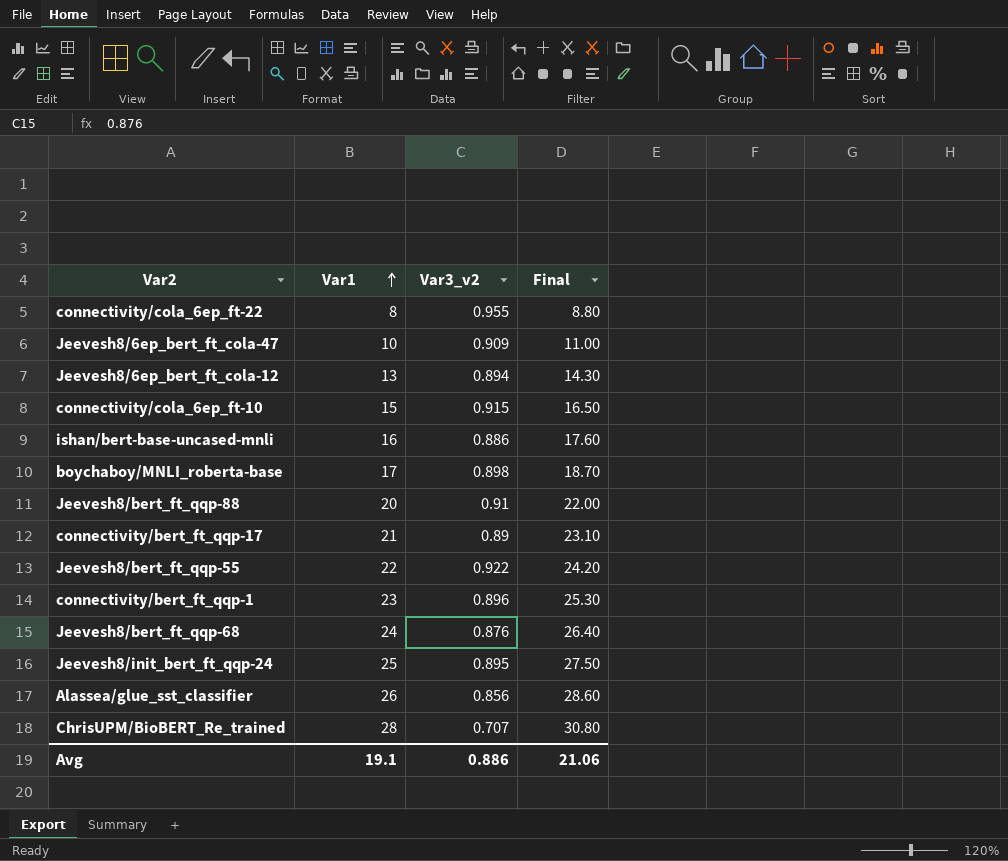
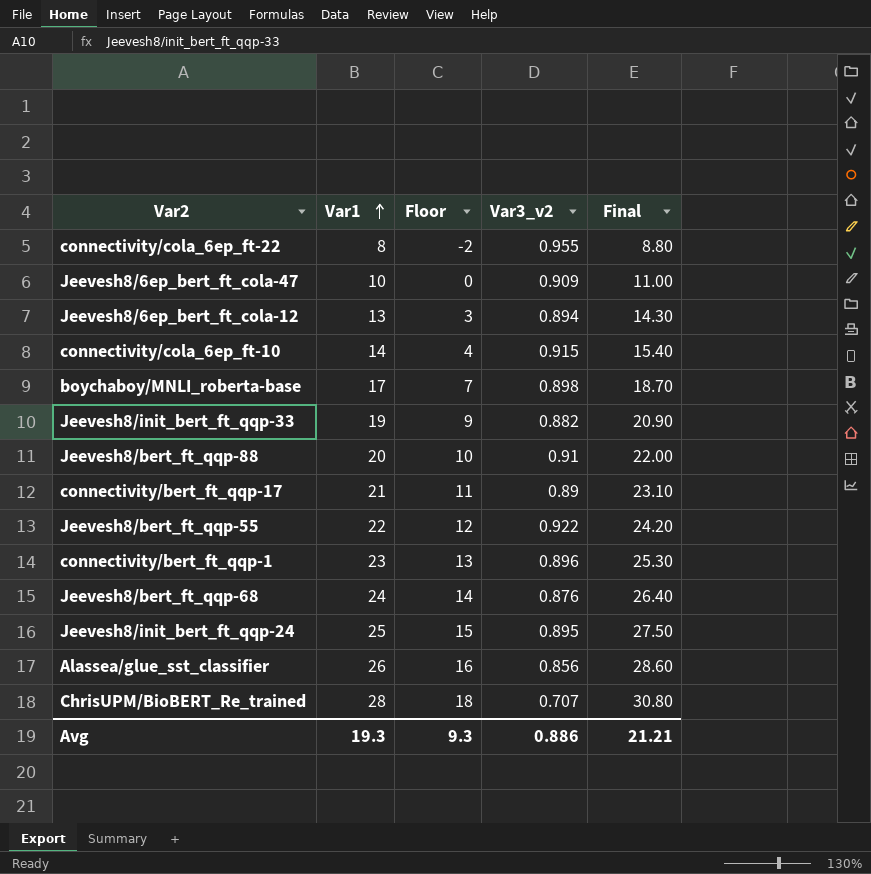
column Floor | formula: none -> [Var1] - 10
row ishan/bert-base-uncased-mnli: 16 | 0.886 | 17.60 -> none
connectivity/cola_6ep_ft-10 | Var1: 15 -> 14
connectivity/cola_6ep_ft-10 | Final: 16.50 -> 15.40
row Jeevesh8/init_bert_ft_qqp-33: none -> 19 | 9 | 0.882 | 20.90
Avg | Var1: 19.1 -> 19.3
Avg | Final: 21.06 -> 21.21

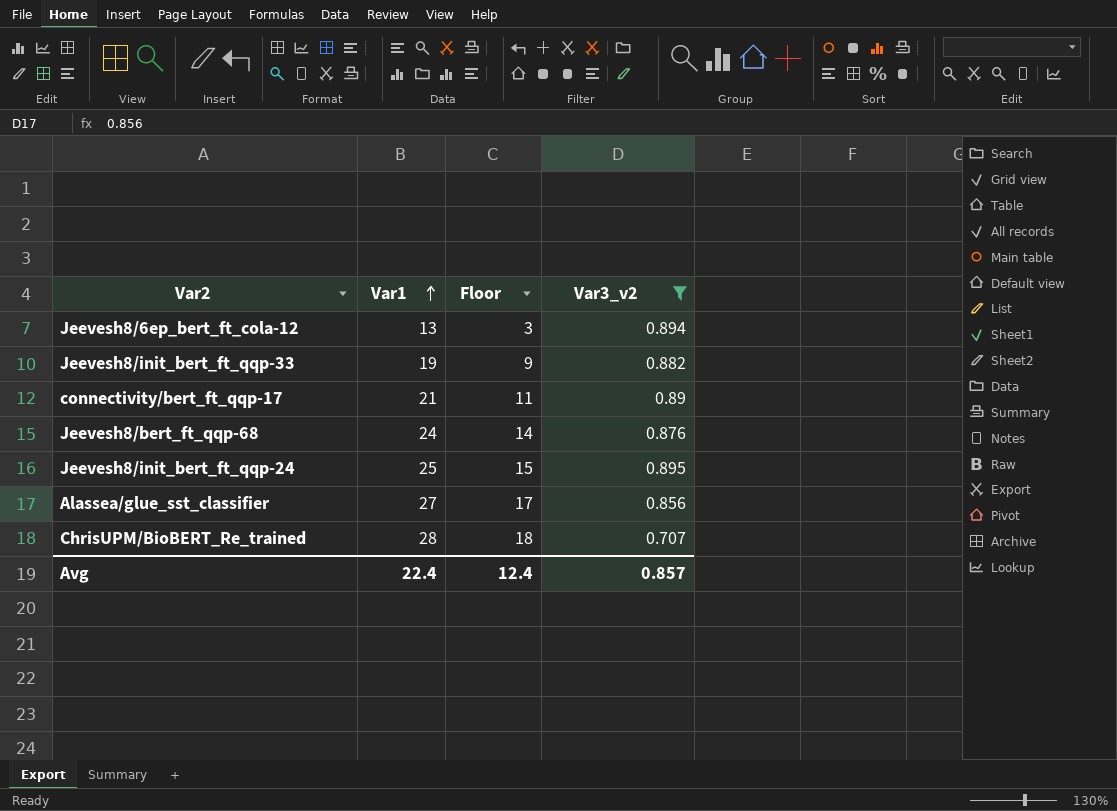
filter: none -> Var3_v2 <= 0.895
column Final | formula: [Var1] * 1.1 -> none
Alassea/glue_sst_classifier | Var1: 26 -> 27
Alassea/glue_sst_classifier | Floor: 16 -> 17
Avg | Var1: 19.3 -> 22.4
Avg | Floor: 9.3 -> 12.4
Avg | Var3_v2: 0.886 -> 0.857

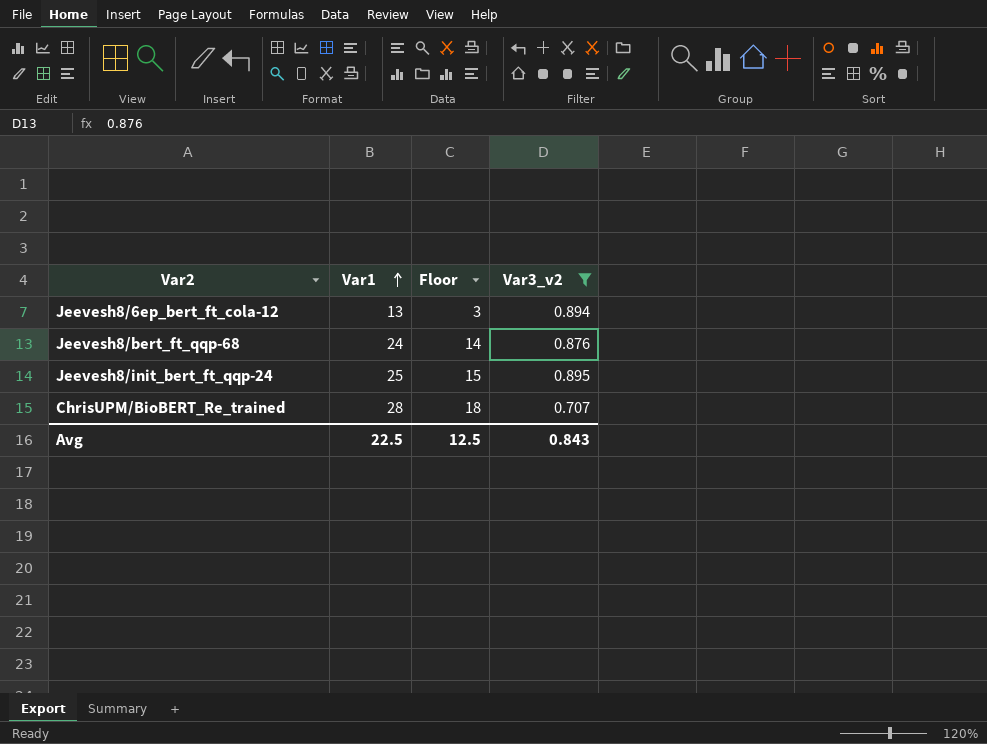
row Jeevesh8/init_bert_ft_qqp-33: 19 | 9 | 0.882 -> none
row connectivity/bert_ft_qqp-17: 21 | 11 | 0.89 -> none
row Alassea/glue_sst_classifier: 27 | 17 | 0.856 -> none
Avg | Var1: 22.4 -> 22.5
Avg | Floor: 12.4 -> 12.5
Avg | Var3_v2: 0.857 -> 0.843

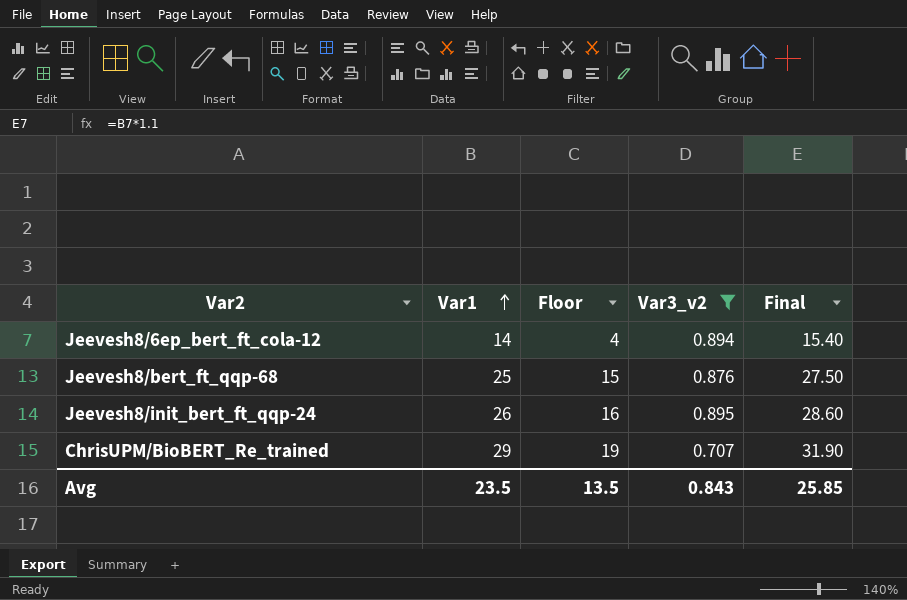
column Final | formula: none -> [Var1] * 1.1
Jeevesh8/6ep_bert_ft_cola-12 | Var1: 13 -> 14
Jeevesh8/6ep_bert_ft_cola-12 | Floor: 3 -> 4
Jeevesh8/bert_ft_qqp-68 | Var1: 24 -> 25
Jeevesh8/bert_ft_qqp-68 | Floor: 14 -> 15
Jeevesh8/init_bert_ft_qqp-24 | Var1: 25 -> 26
Jeevesh8/init_bert_ft_qqp-24 | Floor: 15 -> 16
ChrisUPM/BioBERT_Re_trained | Var1: 28 -> 29
ChrisUPM/BioBERT_Re_trained | Floor: 18 -> 19
Avg | Var1: 22.5 -> 23.5
Avg | Floor: 12.5 -> 13.5

